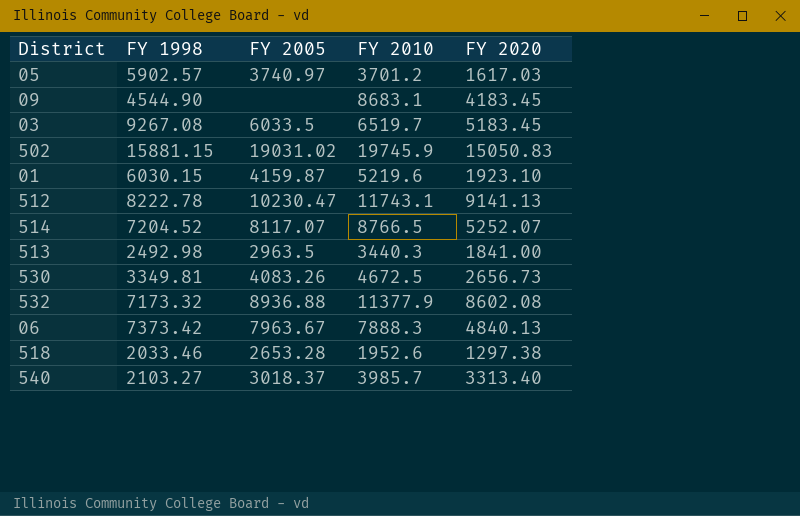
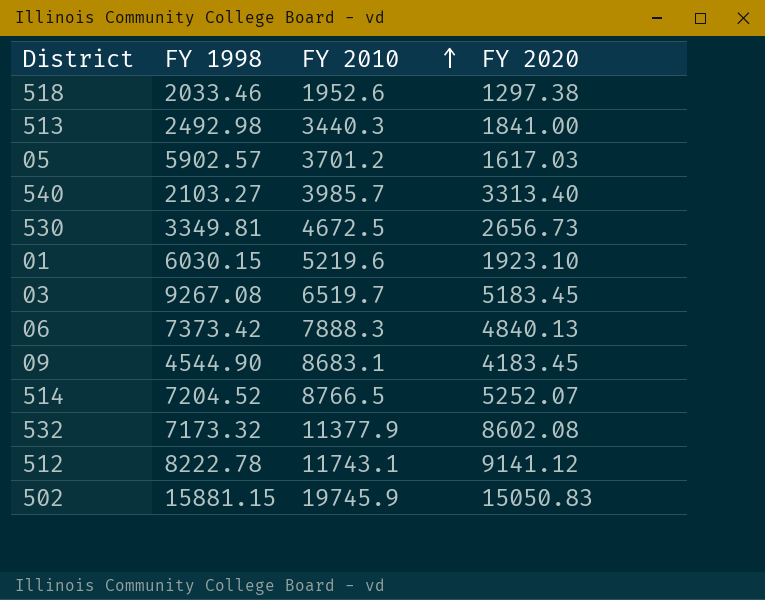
row order: none -> FY 2010 ascending
column FY 2005 | position: 3 -> none
512 | FY 2020: 9141.13 -> 9141.12

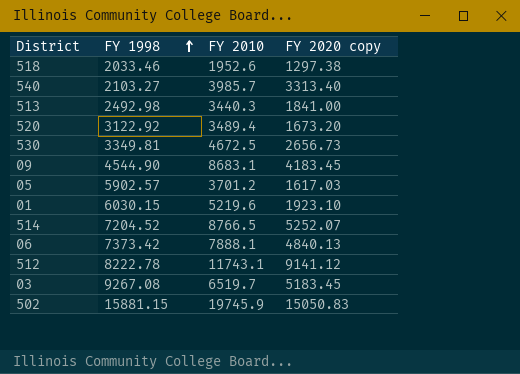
row order: FY 2010 ascending -> FY 1998 ascending
column name: FY 2020 -> FY 2020 copy
row 532: 7173.32 | 11377.9 | 8602.08 -> none
row 520: none -> 3122.92 | 3489.4 | 1673.20
06 | FY 2010: 7888.3 -> 7888.1

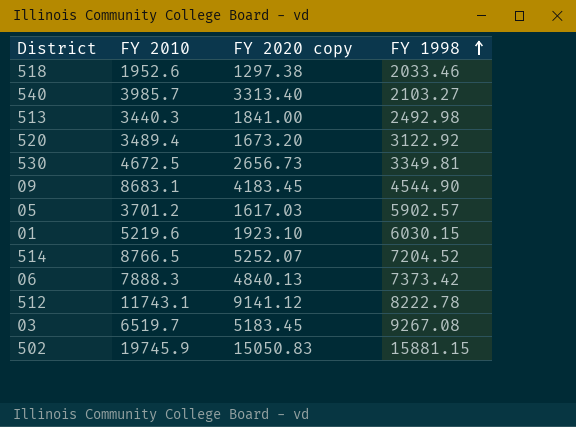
column FY 1998 | position: 2 -> 4
06 | FY 2010: 7888.1 -> 7888.3

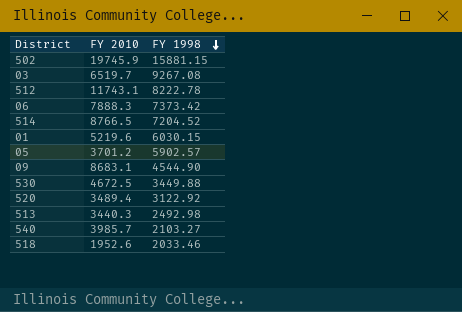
row order: FY 1998 ascending -> FY 1998 descending
column FY 2020 copy | position: 3 -> none
530 | FY 1998: 3349.81 -> 3449.88

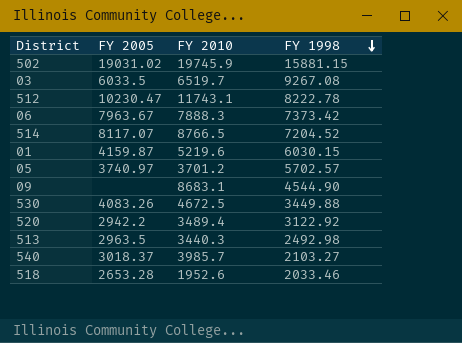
column FY 2005 | position: none -> 2
05 | FY 1998: 5902.57 -> 5702.57

